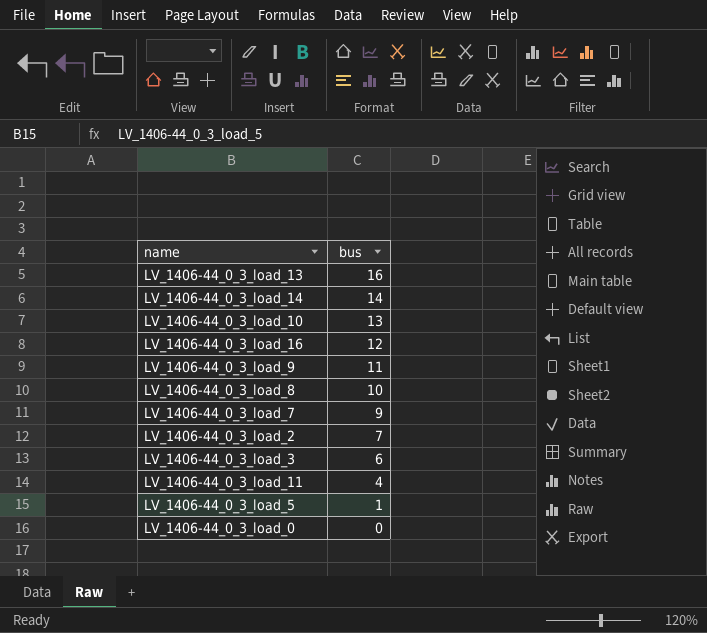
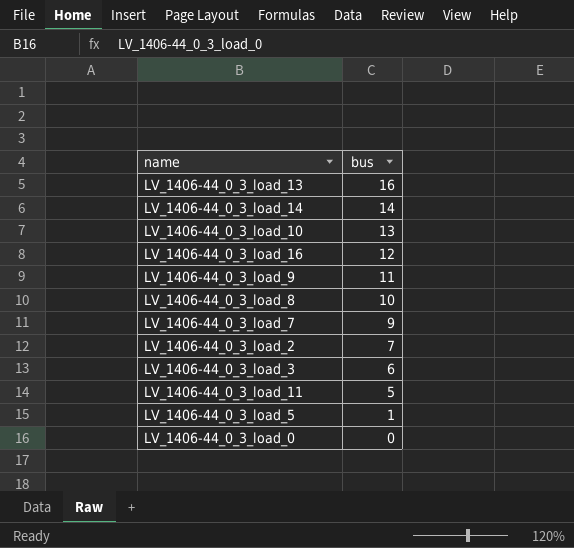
LV_1406-44_0_3_load_11 | bus: 4 -> 5

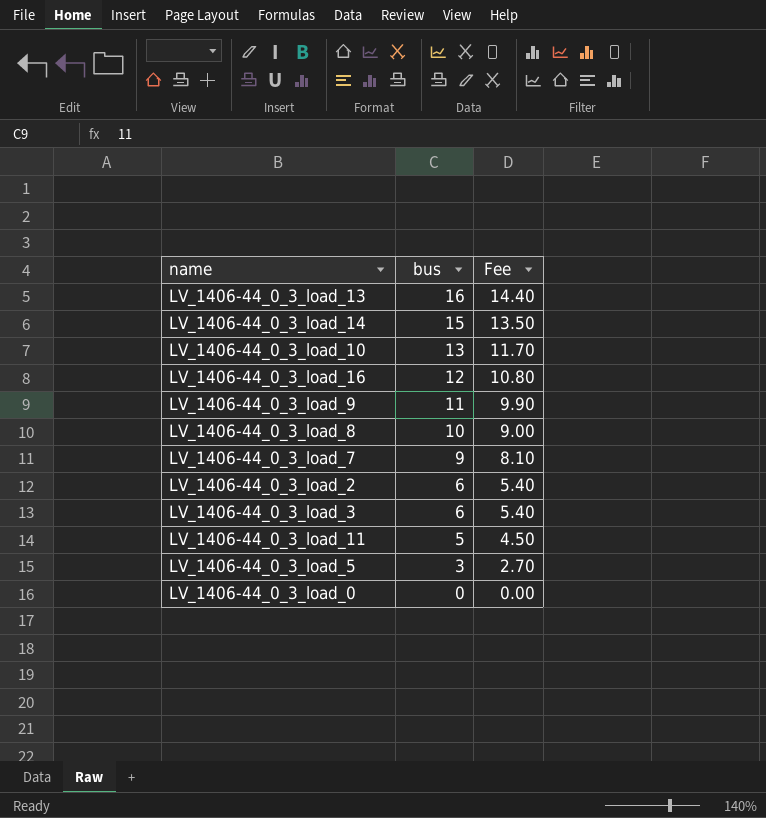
column Fee | formula: none -> [bus] * 0.9
LV_1406-44_0_3_load_14 | bus: 14 -> 15
LV_1406-44_0_3_load_2 | bus: 7 -> 6
LV_1406-44_0_3_load_5 | bus: 1 -> 3

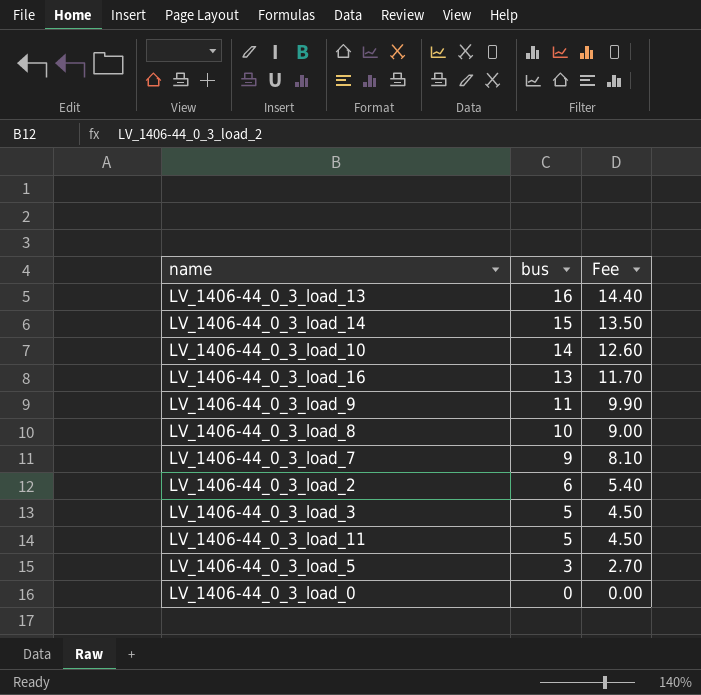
LV_1406-44_0_3_load_10 | bus: 13 -> 14
LV_1406-44_0_3_load_10 | Fee: 11.70 -> 12.60
LV_1406-44_0_3_load_16 | bus: 12 -> 13
LV_1406-44_0_3_load_16 | Fee: 10.80 -> 11.70
LV_1406-44_0_3_load_3 | bus: 6 -> 5
LV_1406-44_0_3_load_3 | Fee: 5.40 -> 4.50

